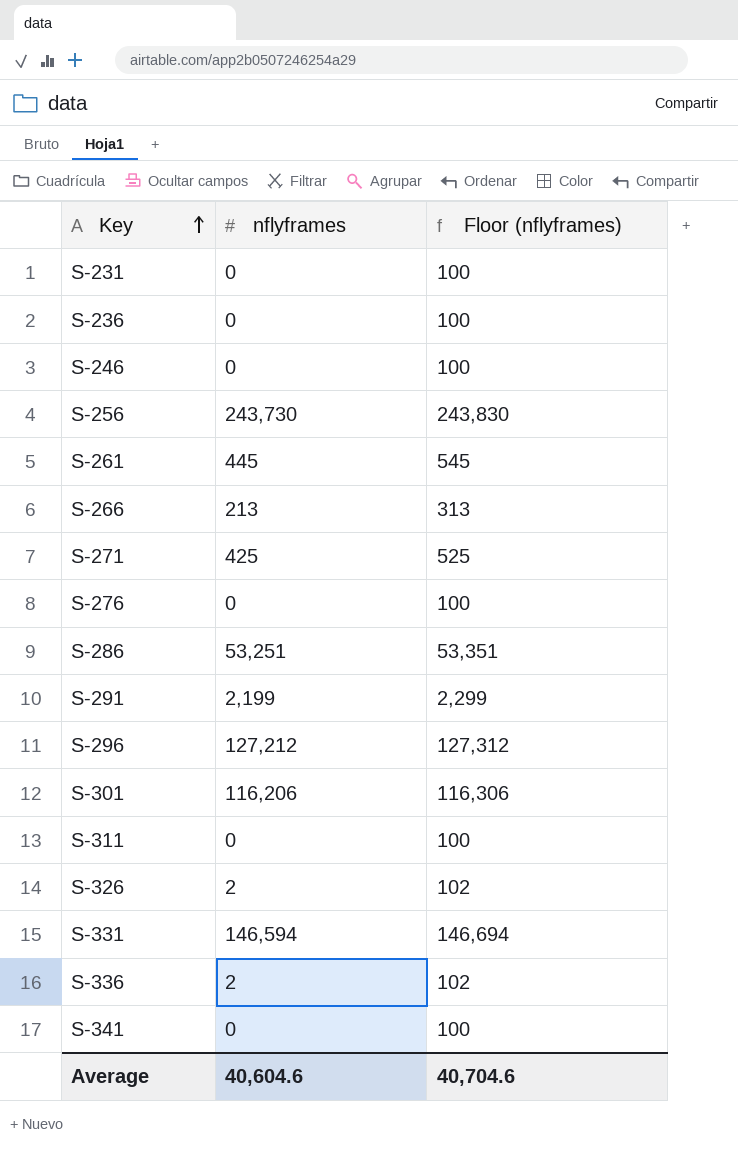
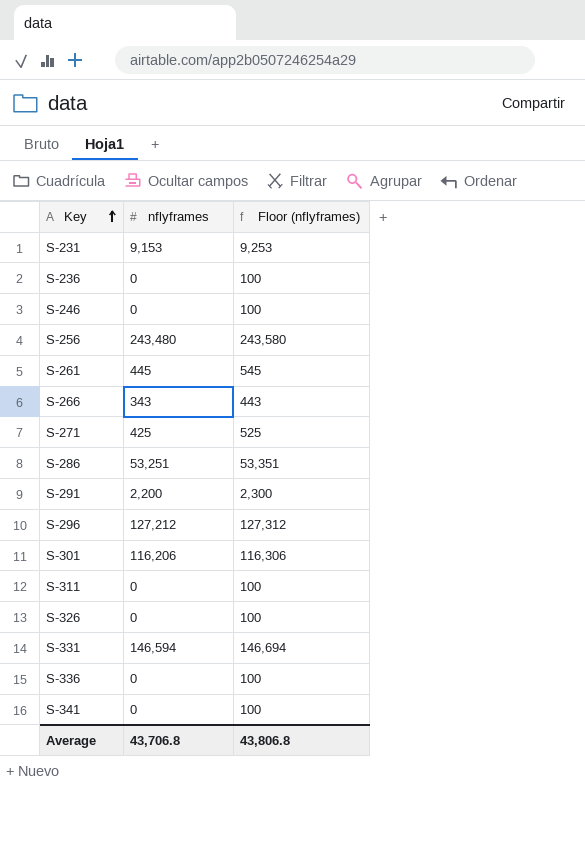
row S-276: 0 | 100 -> none
S-231 | nflyframes: 0 -> 9,153
S-231 | Floor (nflyframes): 100 -> 9,253
S-256 | nflyframes: 243,730 -> 243,480
S-256 | Floor (nflyframes): 243,830 -> 243,580
S-266 | nflyframes: 213 -> 343
S-266 | Floor (nflyframes): 313 -> 443
S-291 | nflyframes: 2,199 -> 2,200
S-291 | Floor (nflyframes): 2,299 -> 2,300
S-326 | nflyframes: 2 -> 0
S-326 | Floor (nflyframes): 102 -> 100
S-336 | nflyframes: 2 -> 0
S-336 | Floor (nflyframes): 102 -> 100
Average | nflyframes: 40,604.6 -> 43,706.8
Average | Floor (nflyframes): 40,704.6 -> 43,806.8

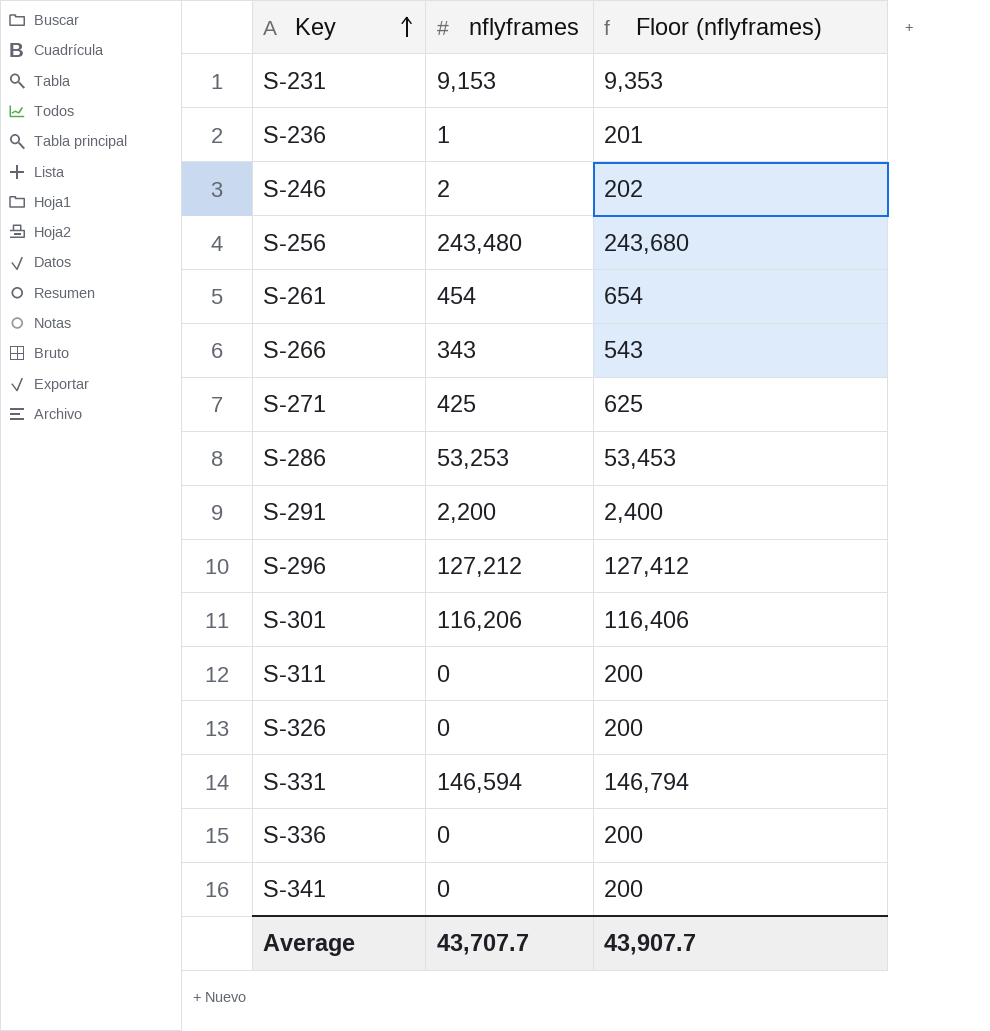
column Floor (nflyframes) | formula: [nflyframes] + 100 -> [nflyframes] + 200
S-236 | nflyframes: 0 -> 1
S-246 | nflyframes: 0 -> 2
S-261 | nflyframes: 445 -> 454
S-286 | nflyframes: 53,251 -> 53,253
Average | nflyframes: 43,706.8 -> 43,707.7
Average | Floor (nflyframes): 43,806.8 -> 43,907.7

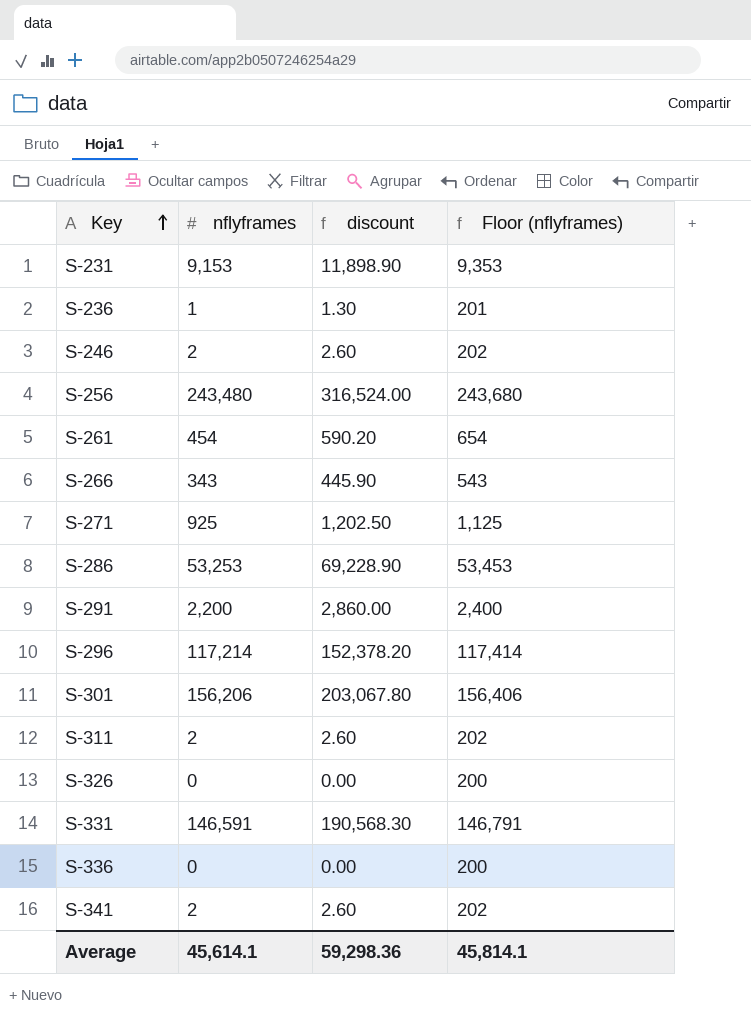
column discount | formula: none -> [nflyframes] * 1.3
S-271 | nflyframes: 425 -> 925
S-271 | Floor (nflyframes): 625 -> 1,125
S-296 | nflyframes: 127,212 -> 117,214
S-296 | Floor (nflyframes): 127,412 -> 117,414
S-301 | nflyframes: 116,206 -> 156,206
S-301 | Floor (nflyframes): 116,406 -> 156,406
S-311 | nflyframes: 0 -> 2
S-311 | Floor (nflyframes): 200 -> 202
S-331 | nflyframes: 146,594 -> 146,591
S-331 | Floor (nflyframes): 146,794 -> 146,791
S-341 | nflyframes: 0 -> 2
S-341 | Floor (nflyframes): 200 -> 202
Average | nflyframes: 43,707.7 -> 45,614.1
Average | Floor (nflyframes): 43,907.7 -> 45,814.1

